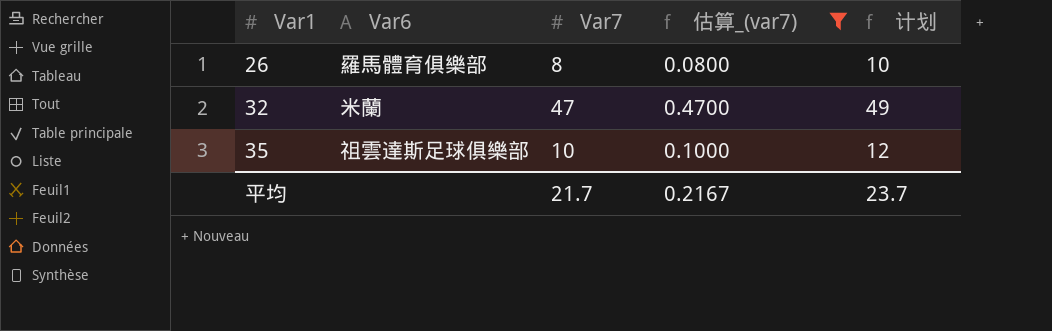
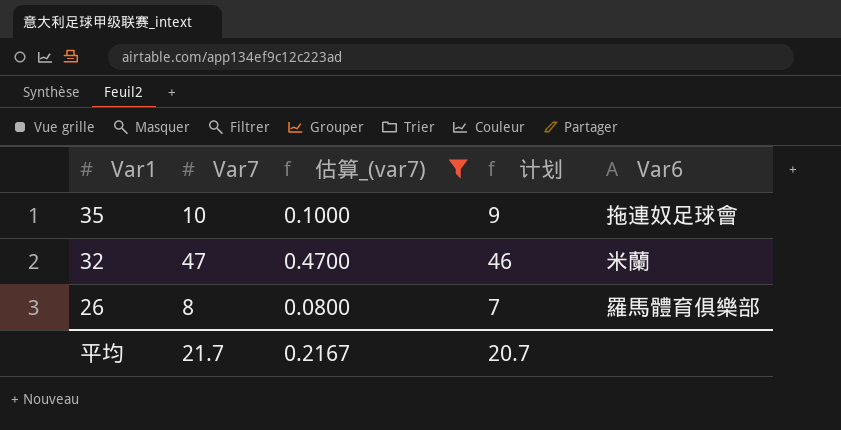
row order: Var1 ascending -> Var1 descending
column 计划 | formula: [Var7] + 2 -> [Var7] - 1
column Var6 | position: 2 -> 5
35 | Var6: 祖雲達斯足球俱樂部 -> 拖連奴足球會
平均 | 计划: 23.7 -> 20.7

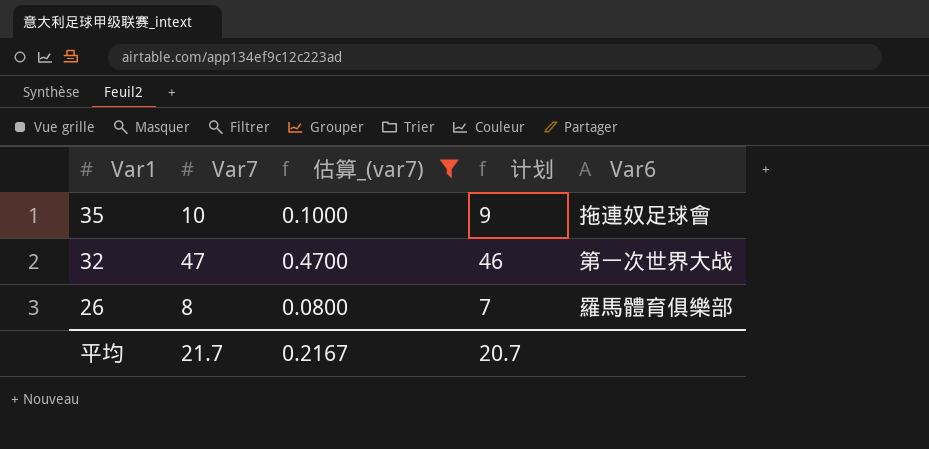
32 | Var6: 米蘭 -> 第一次世界大战

